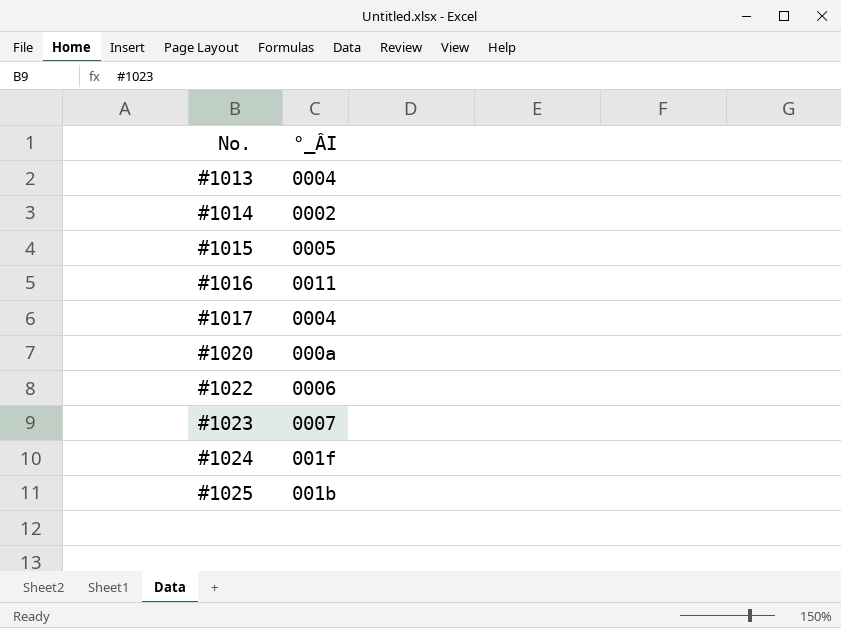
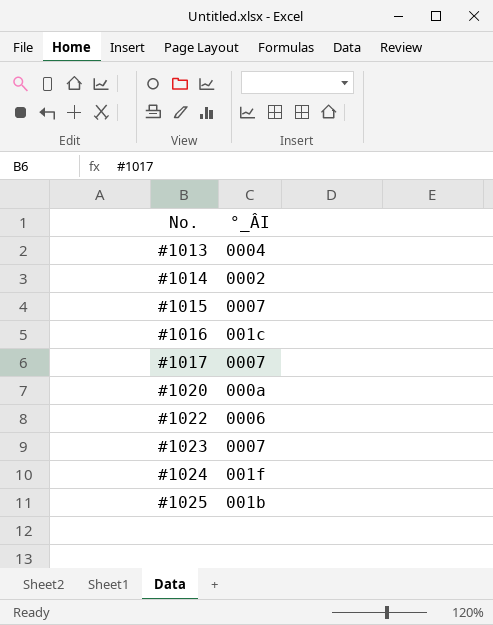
#1015 | °_ÂI: 0005 -> 0007
#1016 | °_ÂI: 0011 -> 001c
#1017 | °_ÂI: 0004 -> 0007

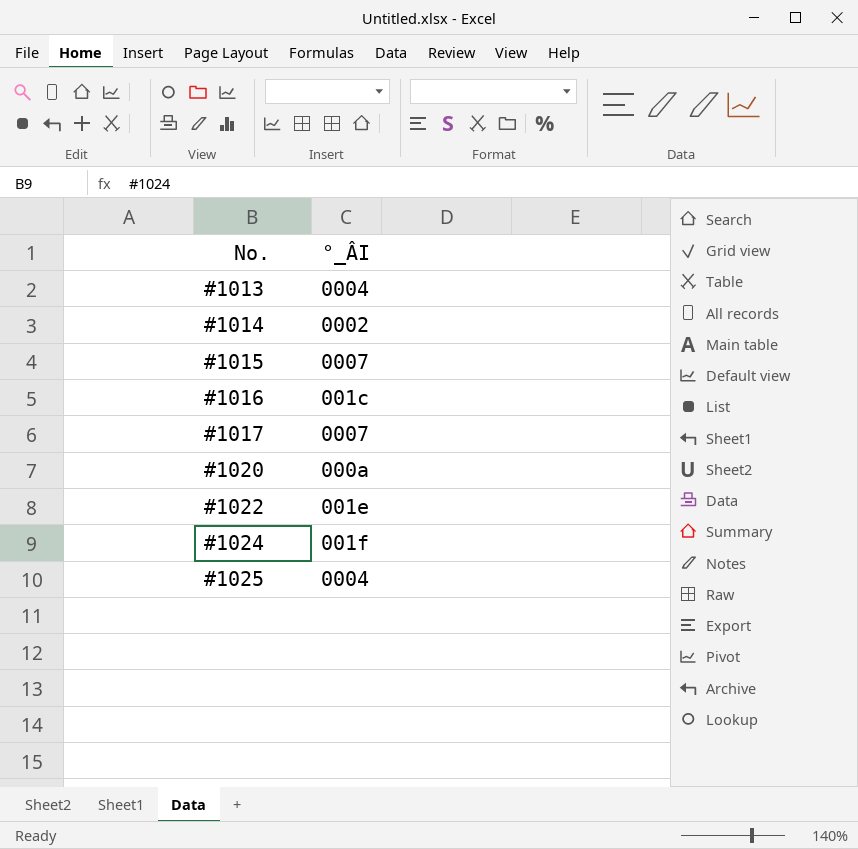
row #1023: 0007 -> none
#1022 | °_ÂI: 0006 -> 001e
#1025 | °_ÂI: 001b -> 0004

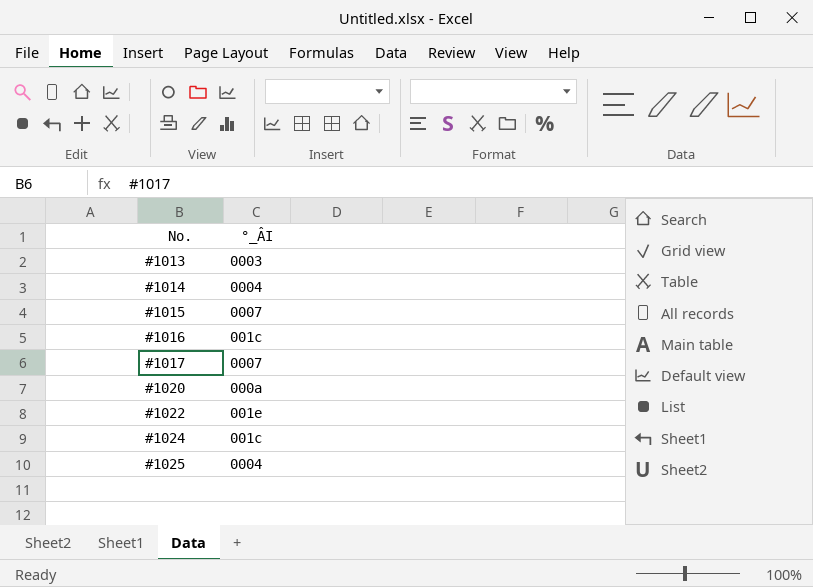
#1013 | °_ÂI: 0004 -> 0003
#1014 | °_ÂI: 0002 -> 0004
#1024 | °_ÂI: 001f -> 001c

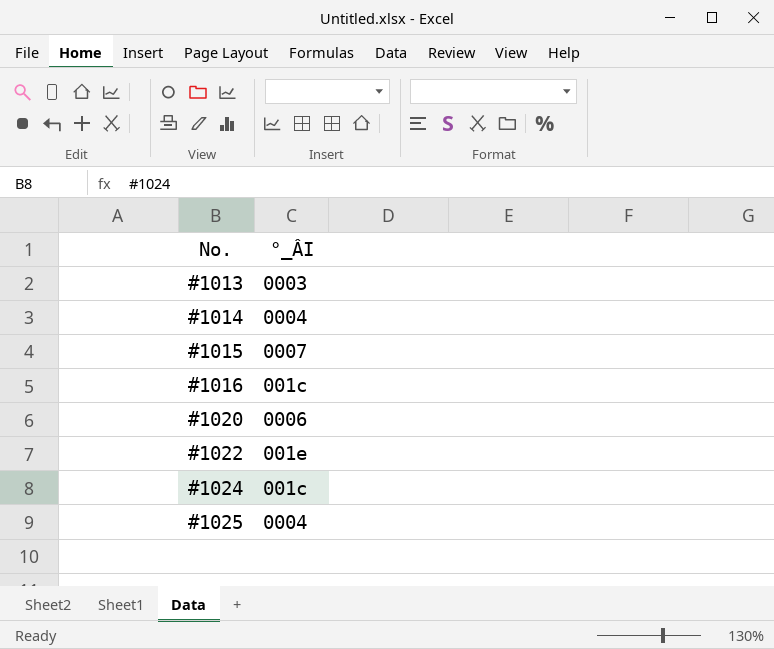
row #1017: 0007 -> none
#1020 | °_ÂI: 000a -> 0006

